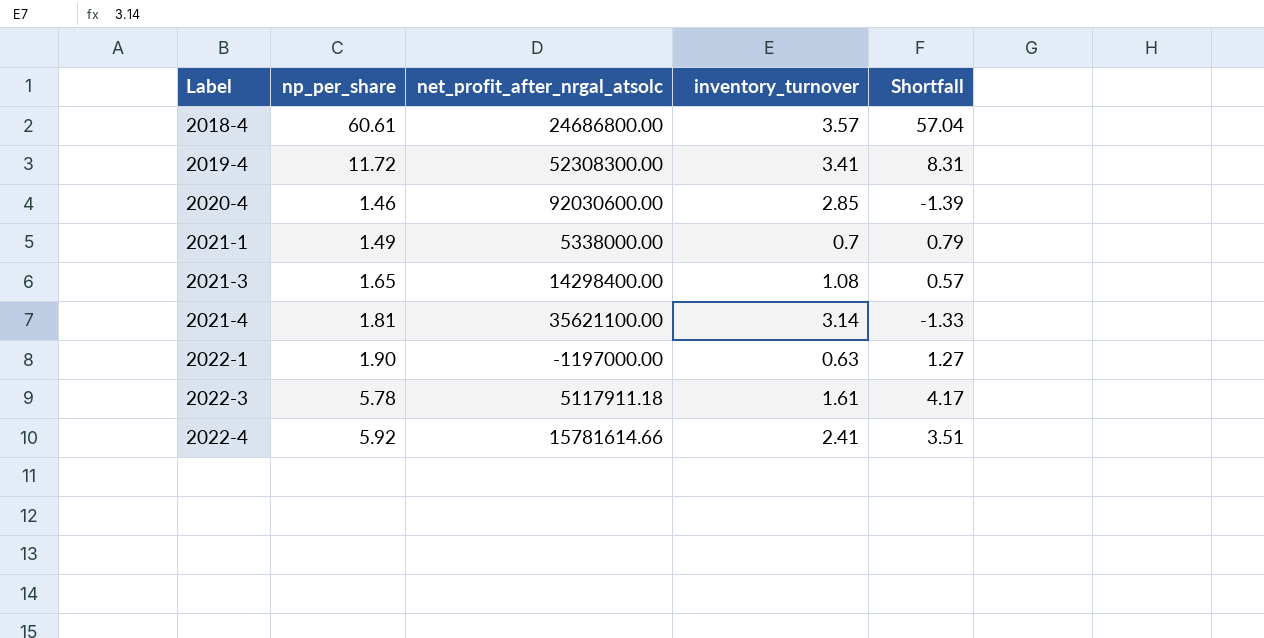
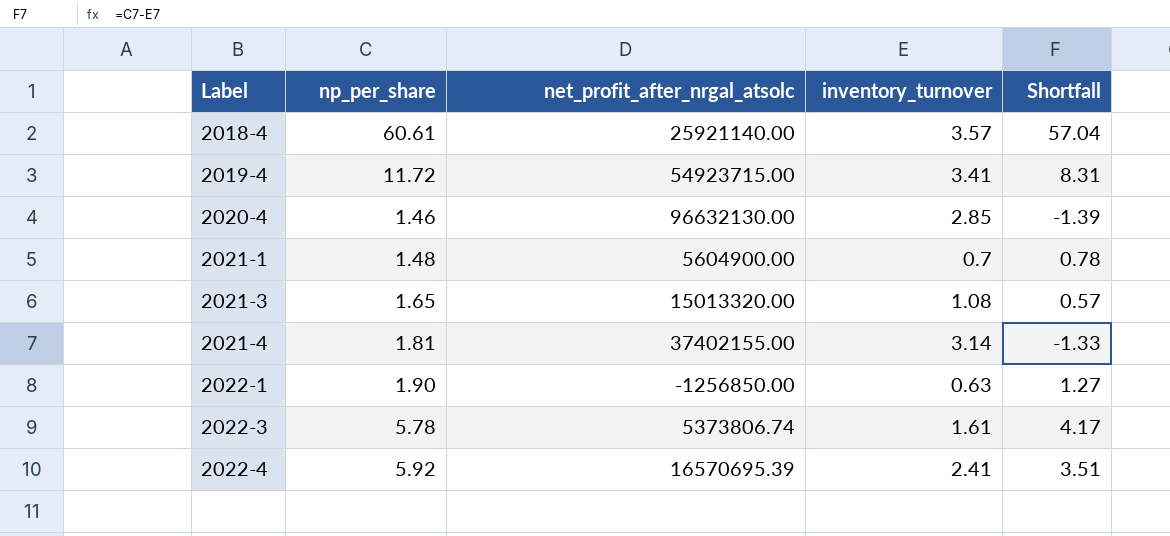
2018-4 | net_profit_after_nrgal_atsolc: 24686800.00 -> 25921140.00
2019-4 | net_profit_after_nrgal_atsolc: 52308300.00 -> 54923715.00
2020-4 | net_profit_after_nrgal_atsolc: 92030600.00 -> 96632130.00
2021-1 | np_per_share: 1.49 -> 1.48
2021-1 | net_profit_after_nrgal_atsolc: 5338000.00 -> 5604900.00
2021-1 | Shortfall: 0.79 -> 0.78
2021-3 | net_profit_after_nrgal_atsolc: 14298400.00 -> 15013320.00
2021-4 | net_profit_after_nrgal_atsolc: 35621100.00 -> 37402155.00
2022-1 | net_profit_after_nrgal_atsolc: -1197000.00 -> -1256850.00
2022-3 | net_profit_after_nrgal_atsolc: 5117911.18 -> 5373806.74
2022-4 | net_profit_after_nrgal_atsolc: 15781614.66 -> 16570695.39

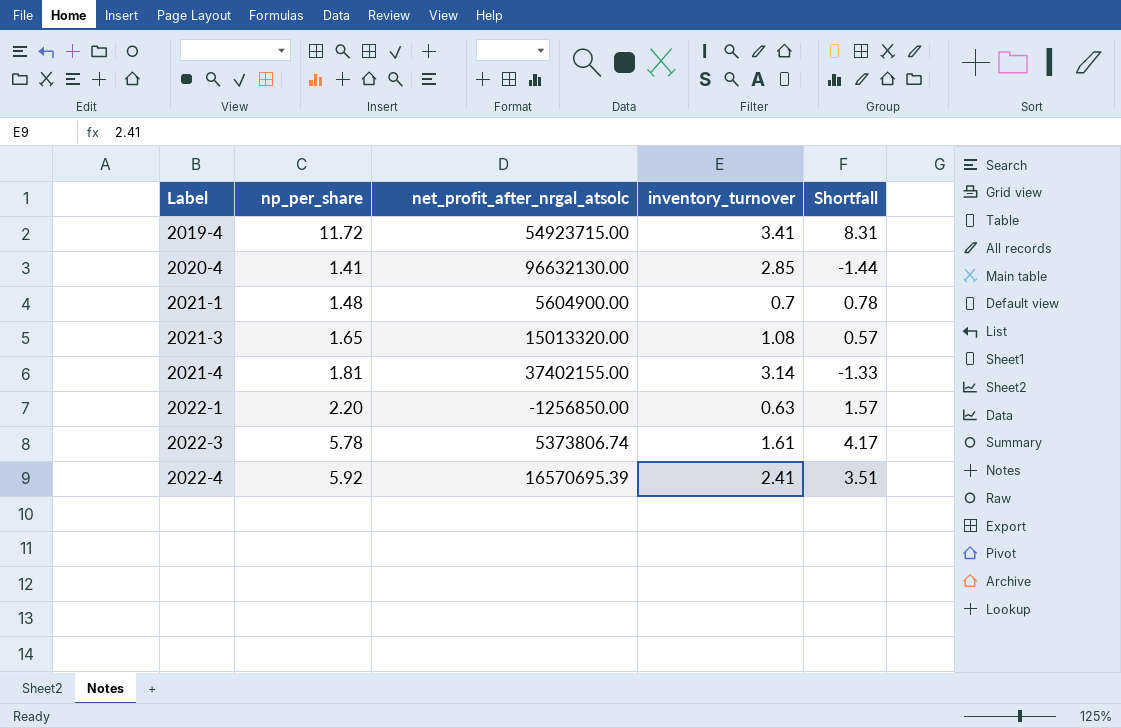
row 2018-4: 60.61 | 25921140.00 | 3.57 | 57.04 -> none
2020-4 | np_per_share: 1.46 -> 1.41
2020-4 | Shortfall: -1.39 -> -1.44
2022-1 | np_per_share: 1.90 -> 2.20
2022-1 | Shortfall: 1.27 -> 1.57

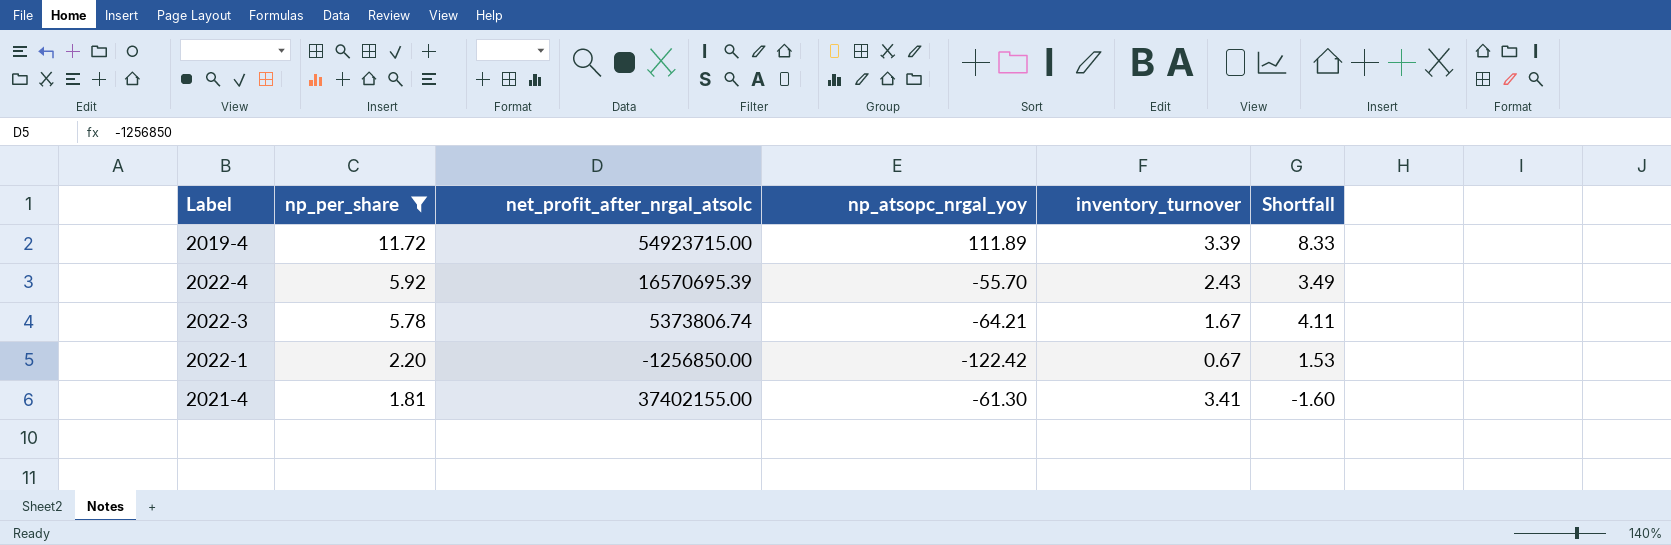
filter: none -> np_per_share >= 1.81
row order: Label ascending -> np_per_share descending
column np_atsopc_nrgal_yoy | position: none -> 4
2019-4 | inventory_turnover: 3.41 -> 3.39
2019-4 | Shortfall: 8.31 -> 8.33
2022-4 | inventory_turnover: 2.41 -> 2.43
2022-4 | Shortfall: 3.51 -> 3.49
2022-3 | inventory_turnover: 1.61 -> 1.67
2022-3 | Shortfall: 4.17 -> 4.11
2022-1 | inventory_turnover: 0.63 -> 0.67
2022-1 | Shortfall: 1.57 -> 1.53
2021-4 | inventory_turnover: 3.14 -> 3.41
2021-4 | Shortfall: -1.33 -> -1.60

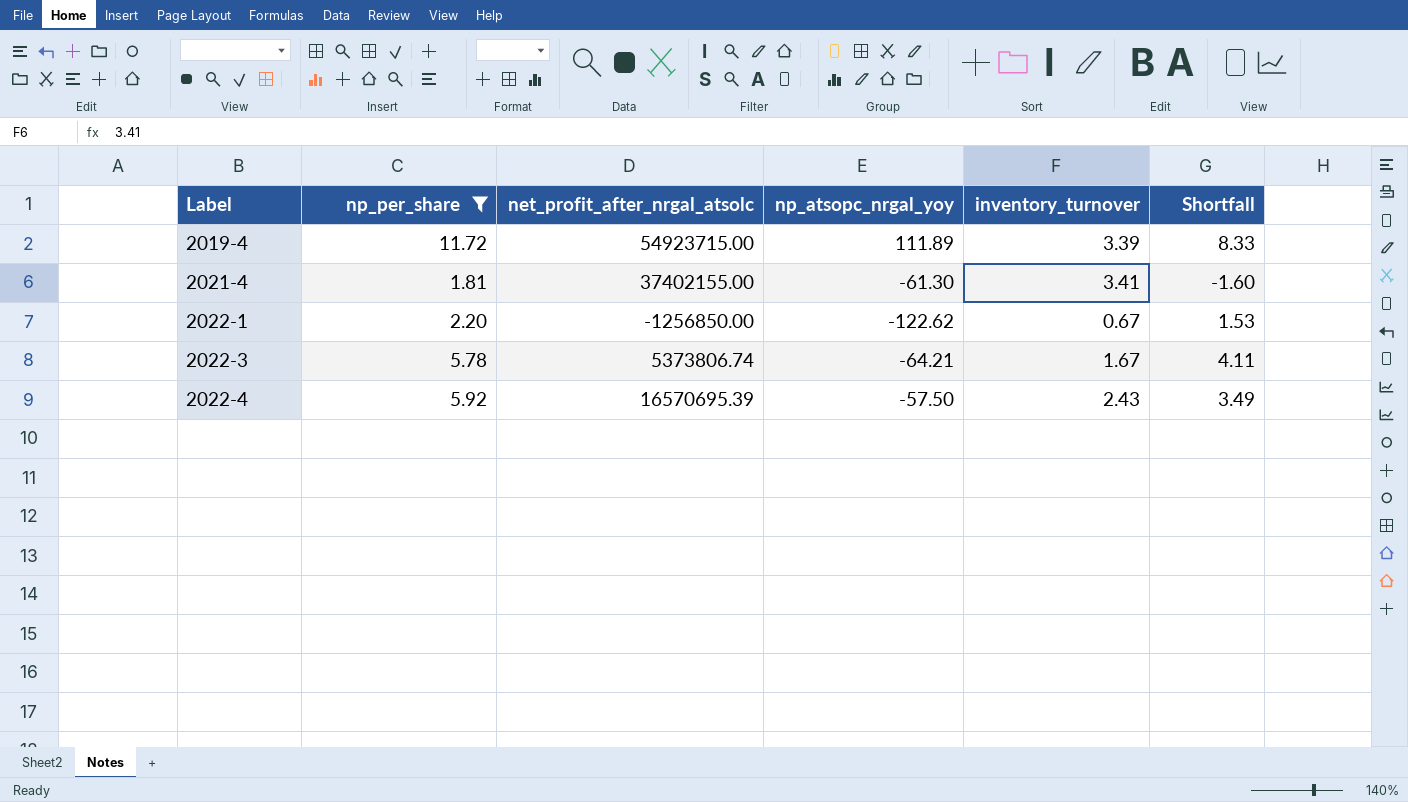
row order: np_per_share descending -> Label ascending
2022-1 | np_atsopc_nrgal_yoy: -122.42 -> -122.62
2022-4 | np_atsopc_nrgal_yoy: -55.70 -> -57.50

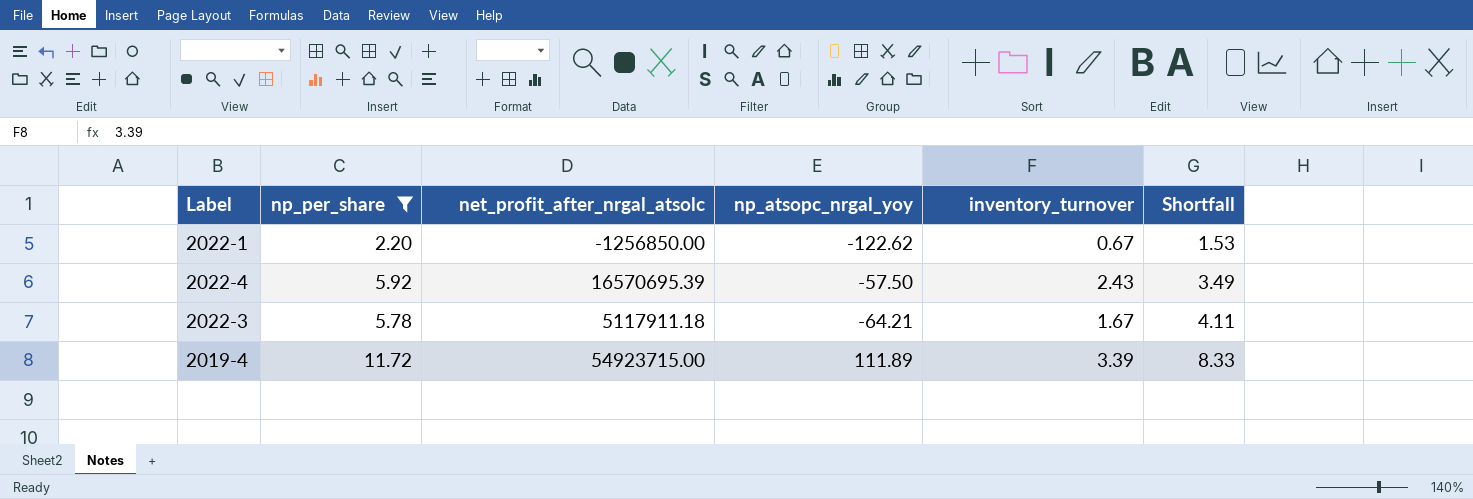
row order: Label ascending -> Shortfall ascending
row 2021-4: 1.81 | 37402155.00 | -61.30 | 3.41 | -1.60 -> none
2022-3 | net_profit_after_nrgal_atsolc: 5373806.74 -> 5117911.18

